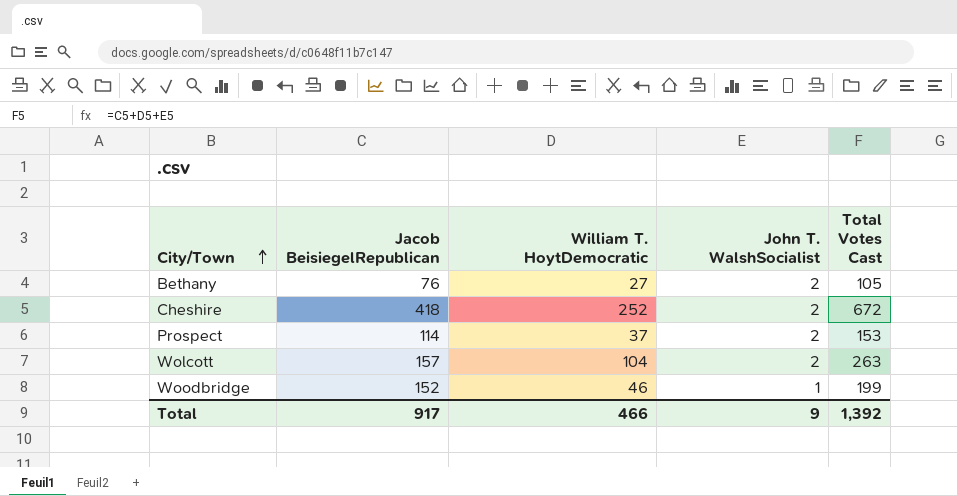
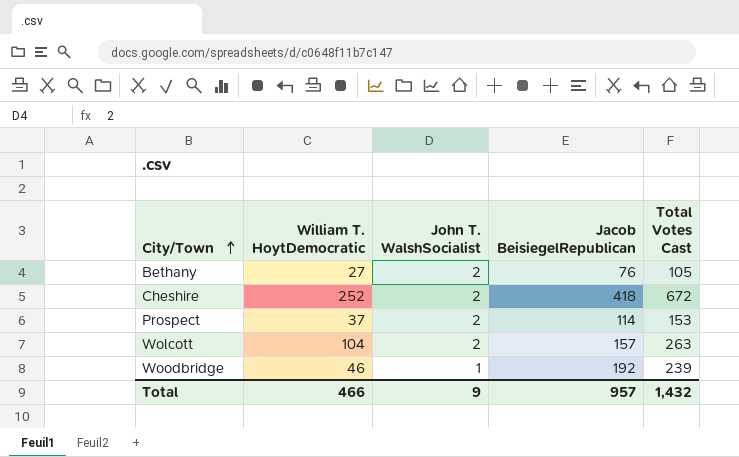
column Jacob BeisiegelRepublican | position: 2 -> 4
Woodbridge | Jacob BeisiegelRepublican: 152 -> 192
Woodbridge | Total Votes Cast: 199 -> 239
Total | Jacob BeisiegelRepublican: 917 -> 957
Total | Total Votes Cast: 1,392 -> 1,432

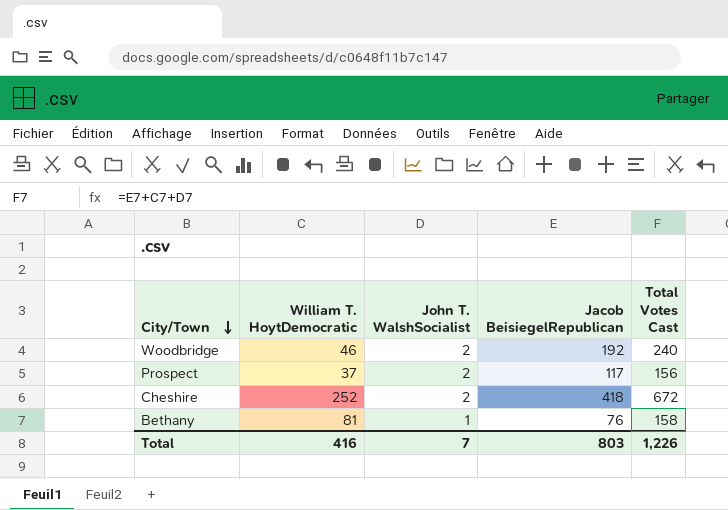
row order: City/Town ascending -> City/Town descending
row Wolcott: 104 | 2 | 157 | 263 -> none
Woodbridge | John T. WalshSocialist: 1 -> 2
Woodbridge | Total Votes Cast: 239 -> 240
Prospect | Jacob BeisiegelRepublican: 114 -> 117
Prospect | Total Votes Cast: 153 -> 156
Bethany | William T. HoytDemocratic: 27 -> 81
Bethany | John T. WalshSocialist: 2 -> 1
Bethany | Total Votes Cast: 105 -> 158
Total | William T. HoytDemocratic: 466 -> 416
Total | John T. WalshSocialist: 9 -> 7
Total | Jacob BeisiegelRepublican: 957 -> 803
Total | Total Votes Cast: 1,432 -> 1,226

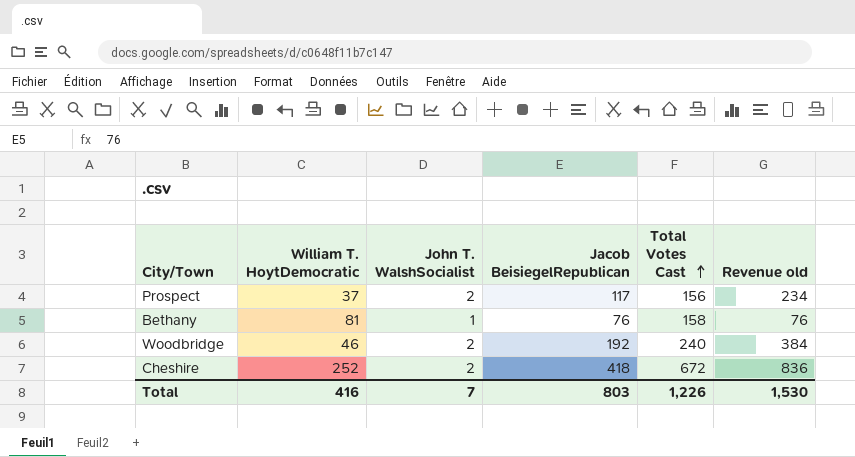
row order: City/Town descending -> Total Votes Cast ascending
column Revenue old | formula: none -> [John T. WalshSocialist] * [Jacob BeisiegelRepublican]

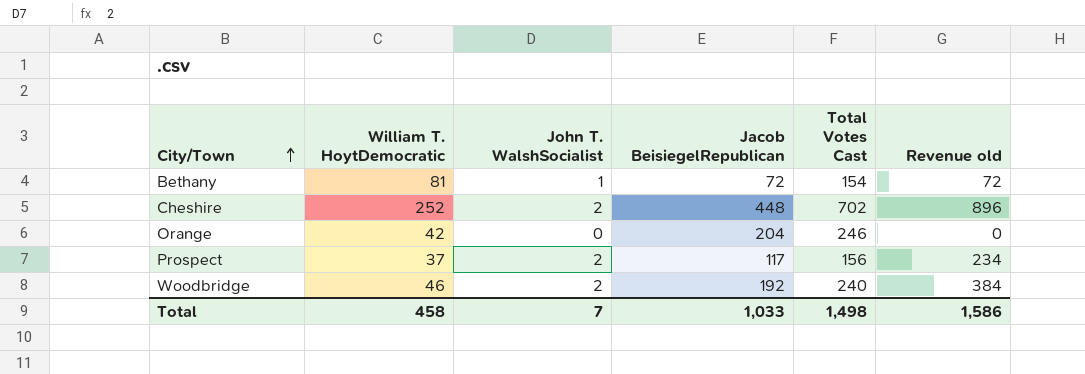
row order: Total Votes Cast ascending -> City/Town ascending
Bethany | Jacob BeisiegelRepublican: 76 -> 72
Bethany | Total Votes Cast: 158 -> 154
Bethany | Revenue old: 76 -> 72
Cheshire | Jacob BeisiegelRepublican: 418 -> 448
Cheshire | Total Votes Cast: 672 -> 702
Cheshire | Revenue old: 836 -> 896
row Orange: none -> 42 | 0 | 204 | 246 | 0
Total | William T. HoytDemocratic: 416 -> 458
Total | Jacob BeisiegelRepublican: 803 -> 1,033
Total | Total Votes Cast: 1,226 -> 1,498
Total | Revenue old: 1,530 -> 1,586

